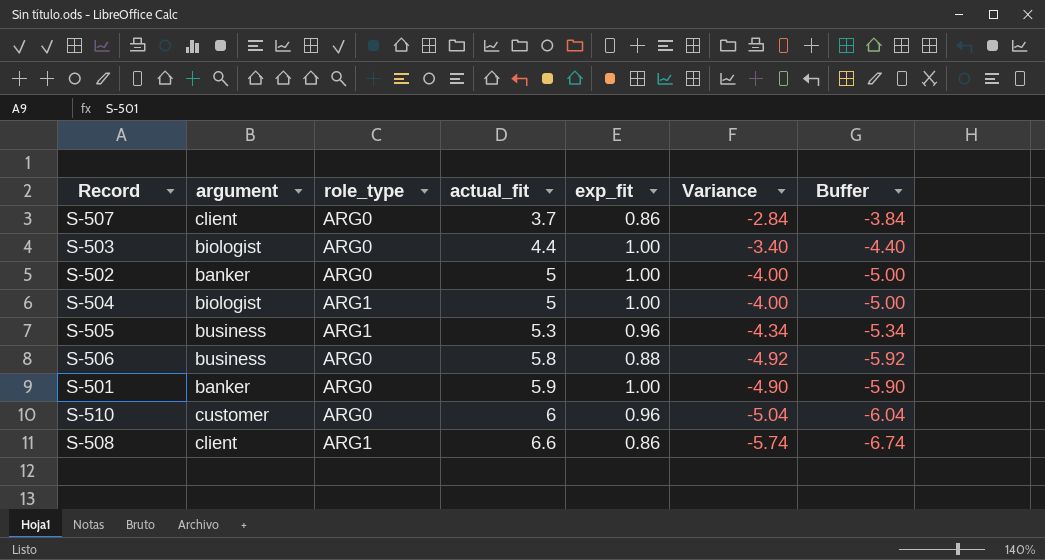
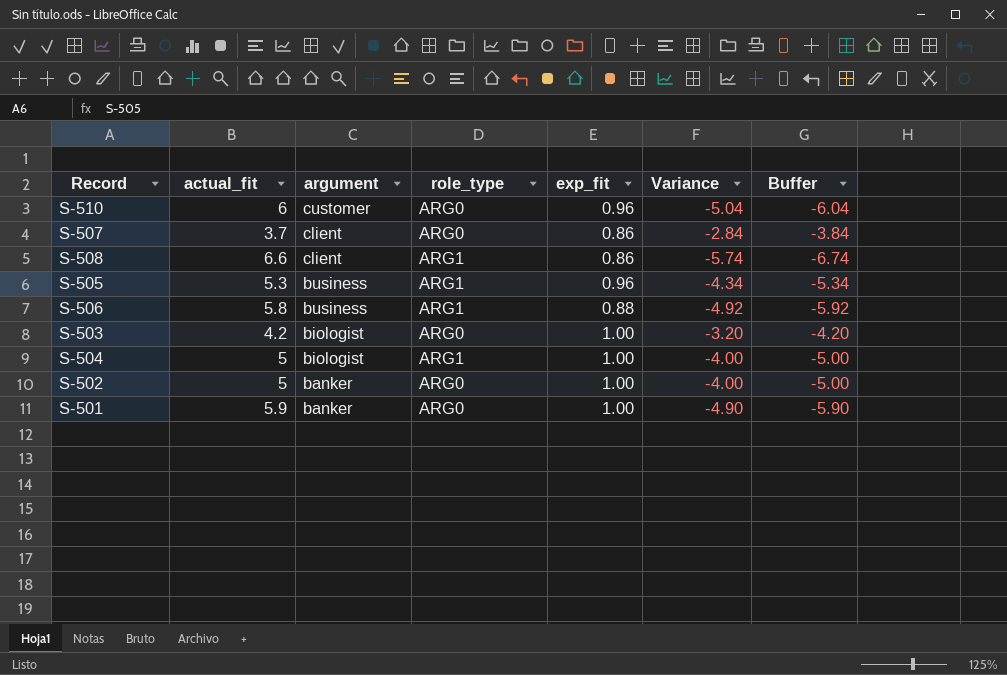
row order: actual_fit ascending -> argument descending
column actual_fit | position: 4 -> 2
S-506 | role_type: ARG0 -> ARG1
S-503 | actual_fit: 4.4 -> 4.2
S-503 | Variance: -3.40 -> -3.20
S-503 | Buffer: -4.40 -> -4.20

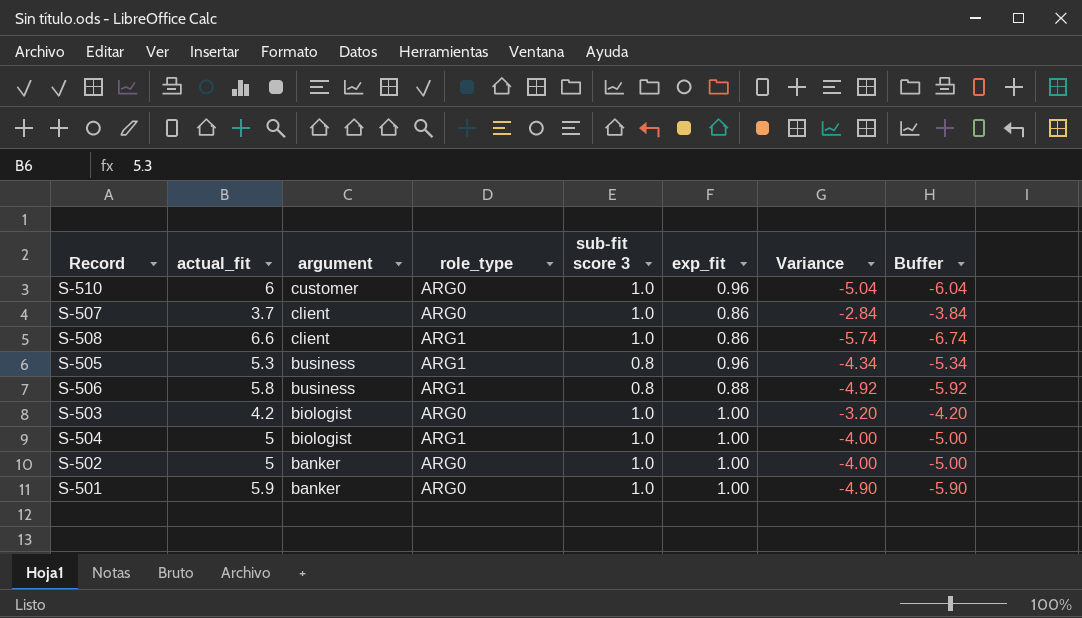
column sub-fit score 3 | position: none -> 5

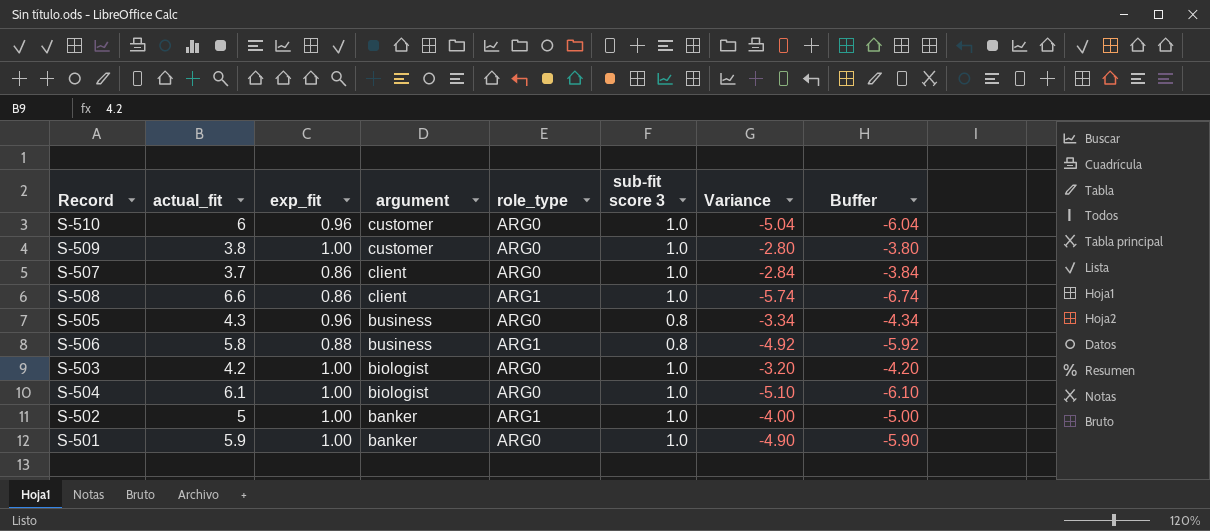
column exp_fit | position: 6 -> 3
row S-509: none -> 3.8 | 1.00 | customer | ARG0 | 1.0 | -2.80 | -3.80
S-505 | actual_fit: 5.3 -> 4.3
S-505 | role_type: ARG1 -> ARG0
S-505 | Variance: -4.34 -> -3.34
S-505 | Buffer: -5.34 -> -4.34
S-504 | actual_fit: 5 -> 6.1
S-504 | role_type: ARG1 -> ARG0
S-504 | Variance: -4.00 -> -5.10
S-504 | Buffer: -5.00 -> -6.10
S-502 | role_type: ARG0 -> ARG1

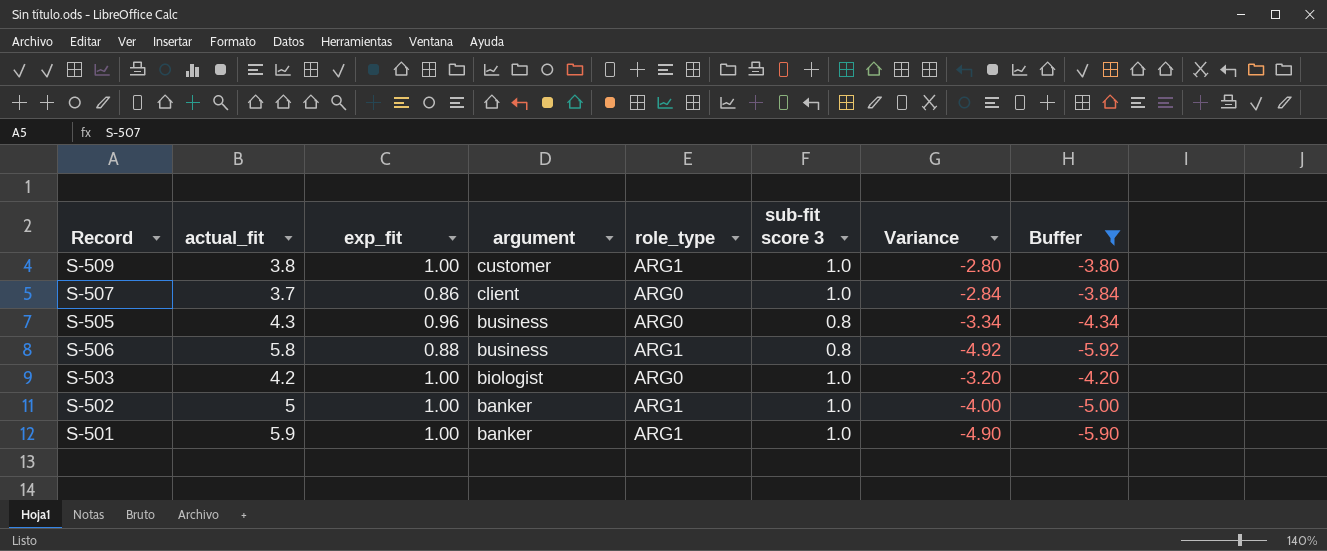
filter: none -> Buffer >= -5.92
S-509 | role_type: ARG0 -> ARG1
S-501 | role_type: ARG0 -> ARG1

